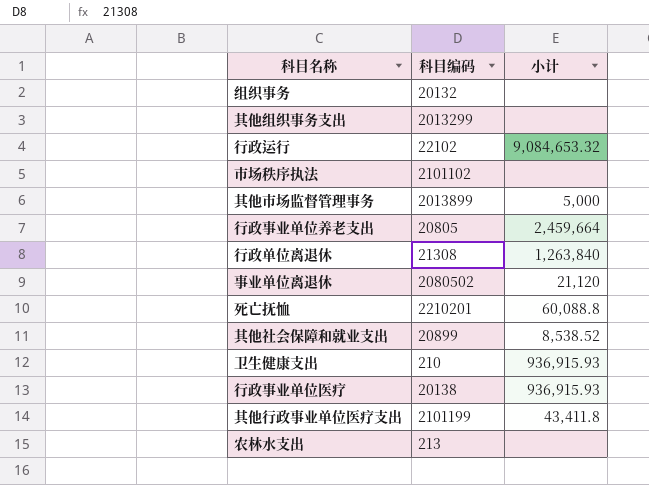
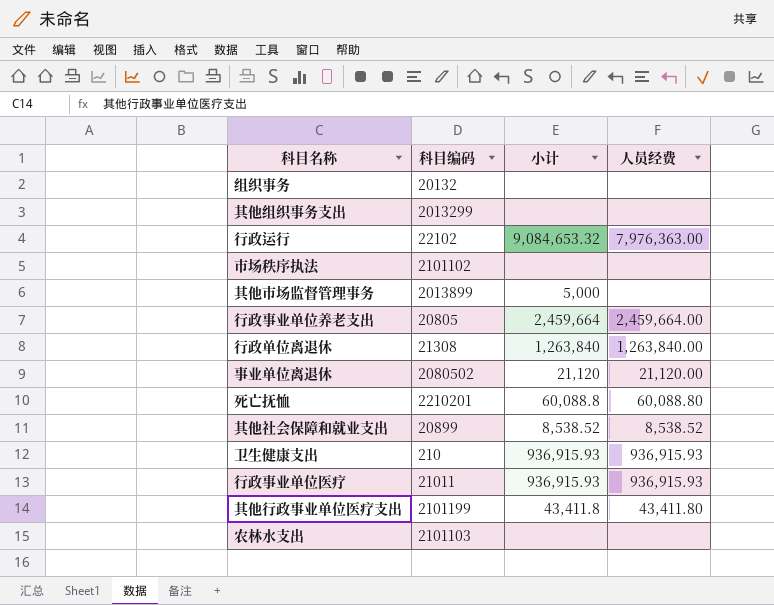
column 人员经费 | position: none -> 4
行政事业单位医疗 | 科目编码: 20138 -> 21011
农林水支出 | 科目编码: 213 -> 2101103

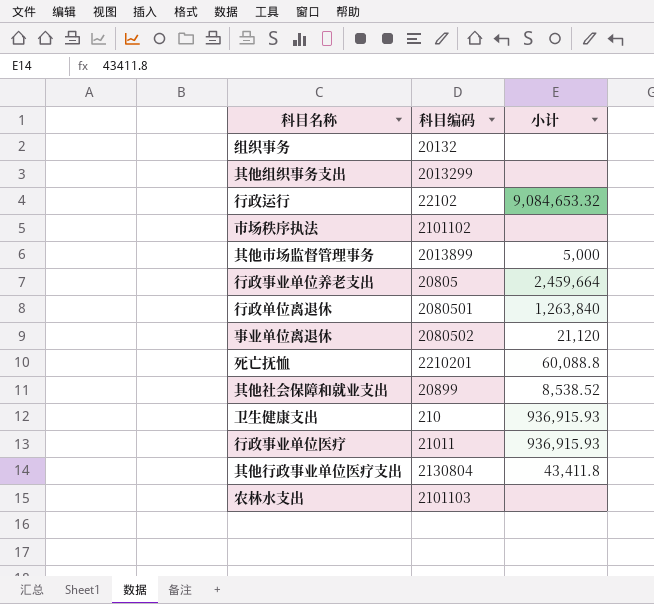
column 人员经费 | position: 4 -> none
行政单位离退休 | 科目编码: 21308 -> 2080501
其他行政事业单位医疗支出 | 科目编码: 2101199 -> 2130804

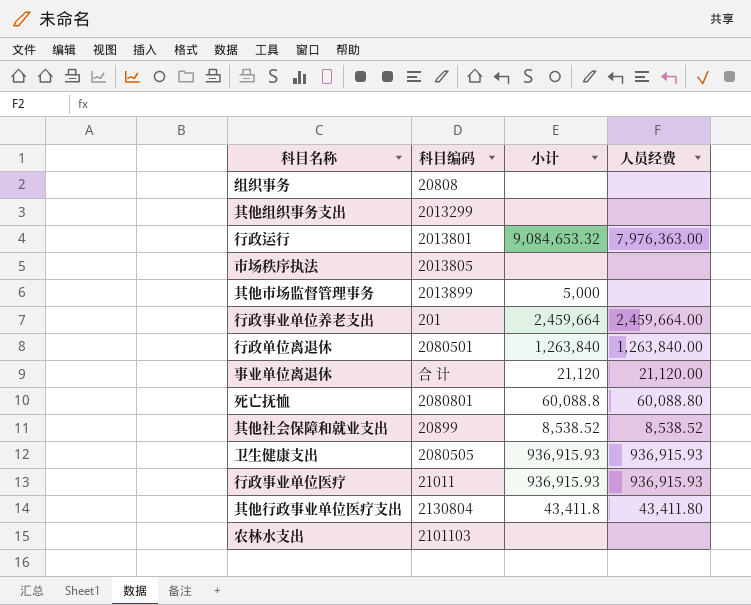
column 人员经费 | position: none -> 4
组织事务 | 科目编码: 20132 -> 20808
行政运行 | 科目编码: 22102 -> 2013801
市场秩序执法 | 科目编码: 2101102 -> 2013805
行政事业单位养老支出 | 科目编码: 20805 -> 201
事业单位离退休 | 科目编码: 2080502 -> 合 计
死亡抚恤 | 科目编码: 2210201 -> 2080801
卫生健康支出 | 科目编码: 210 -> 2080505

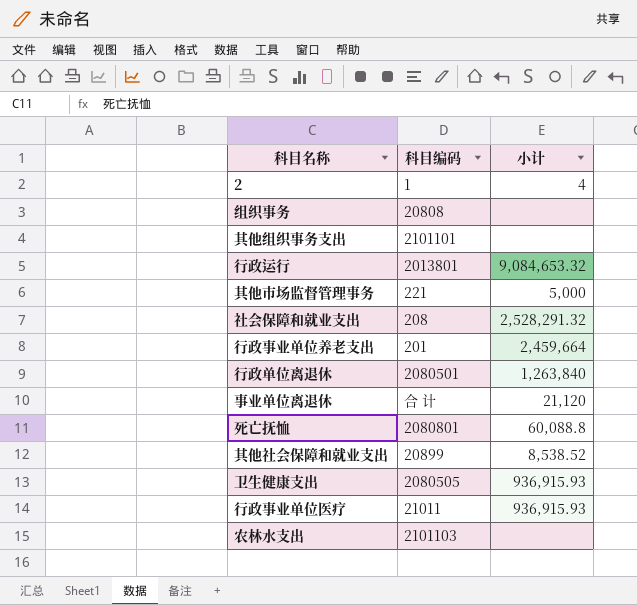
column 人员经费 | position: 4 -> none
row 市场秩序执法: 2013805 | none | none -> none
row 其他行政事业单位医疗支出: 2130804 | 43,411.8 | 43,411.80 -> none
row 2: none -> 1 | 4
其他组织事务支出 | 科目编码: 2013299 -> 2101101
其他市场监督管理事务 | 科目编码: 2013899 -> 221
row 社会保障和就业支出: none -> 208 | 2,528,291.32

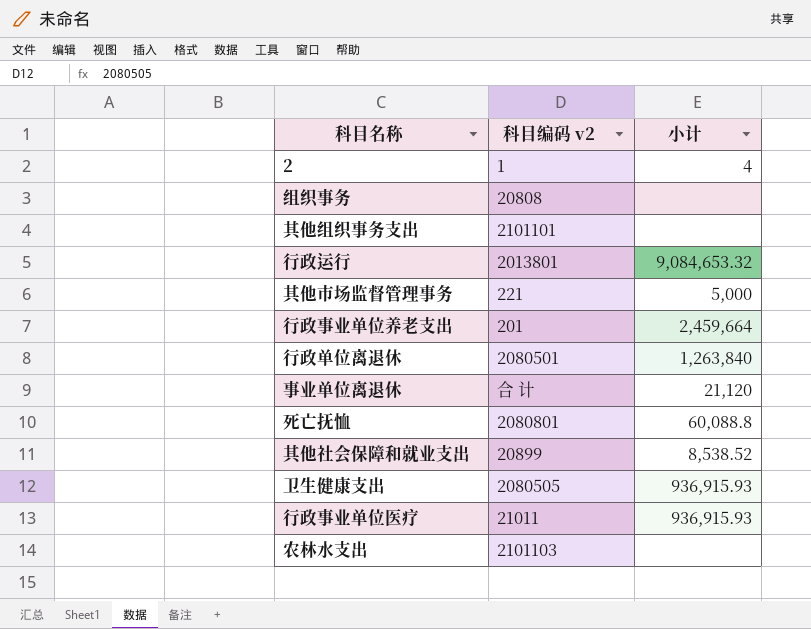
column name: 科目编码 -> 科目编码 v2
row 社会保障和就业支出: 208 | 2,528,291.32 -> none

